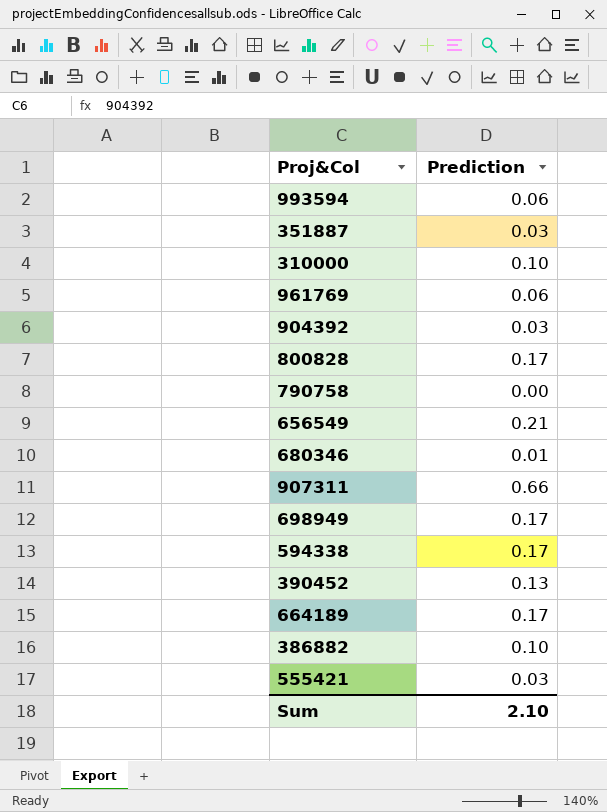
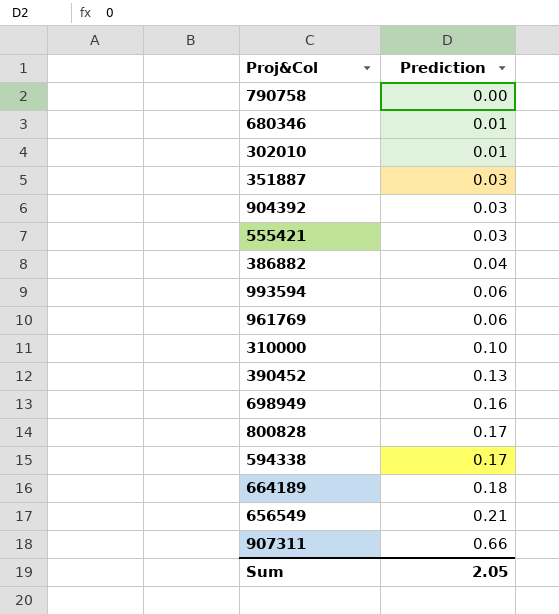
row order: none -> Prediction ascending
row 302010: none -> 0.01
386882 | Prediction: 0.10 -> 0.04
698949 | Prediction: 0.17 -> 0.16
664189 | Prediction: 0.17 -> 0.18
Sum | Prediction: 2.10 -> 2.05

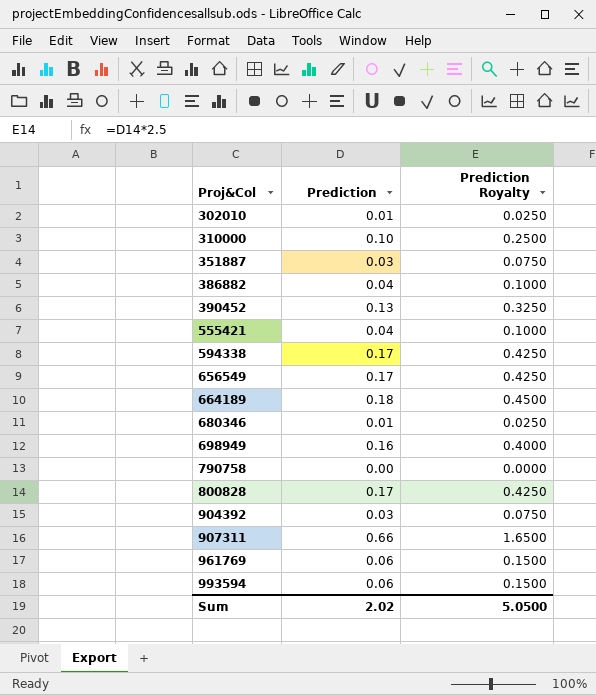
row order: Prediction ascending -> Proj&Col ascending
column Prediction Royalty | formula: none -> [Prediction] * 2.5
555421 | Prediction: 0.03 -> 0.04
656549 | Prediction: 0.21 -> 0.17
Sum | Prediction: 2.05 -> 2.02

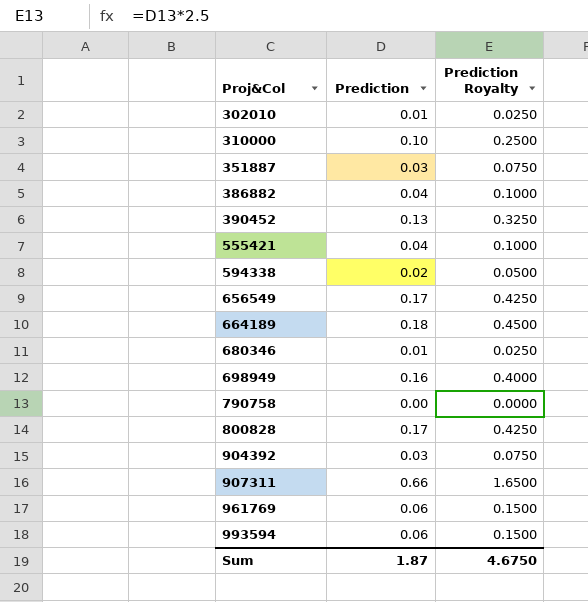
594338 | Prediction: 0.17 -> 0.02
594338 | Prediction Royalty: 0.4250 -> 0.0500
Sum | Prediction: 2.02 -> 1.87
Sum | Prediction Royalty: 5.0500 -> 4.6750

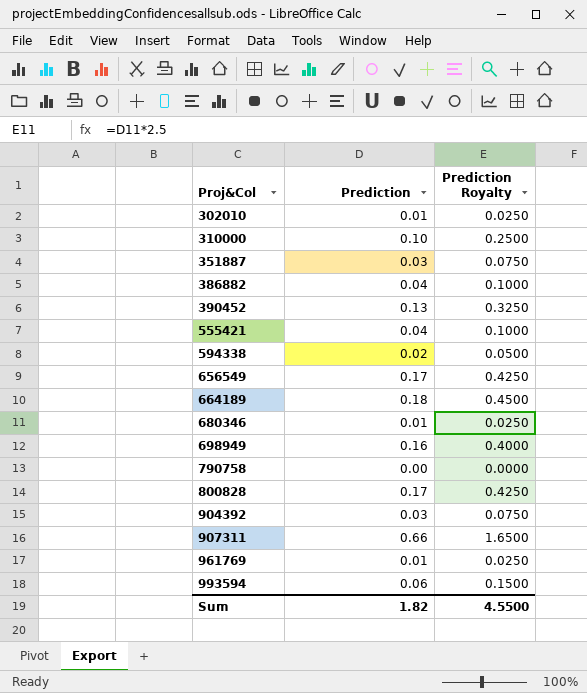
961769 | Prediction: 0.06 -> 0.01
961769 | Prediction Royalty: 0.1500 -> 0.0250
Sum | Prediction: 1.87 -> 1.82
Sum | Prediction Royalty: 4.6750 -> 4.5500

